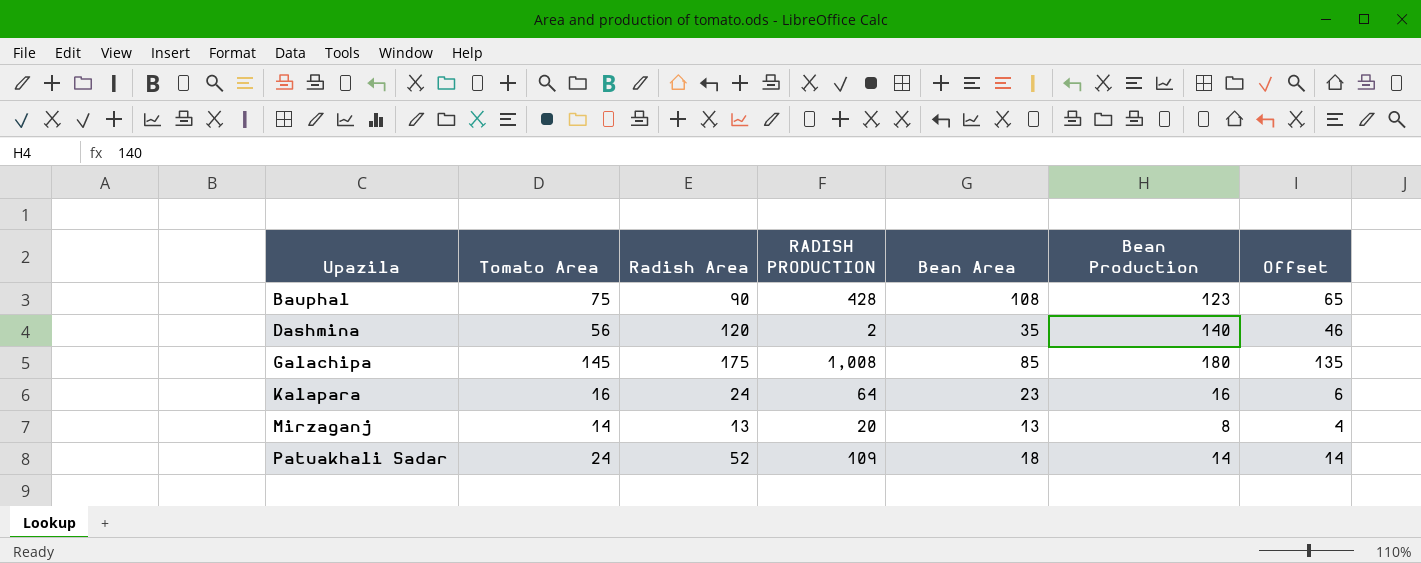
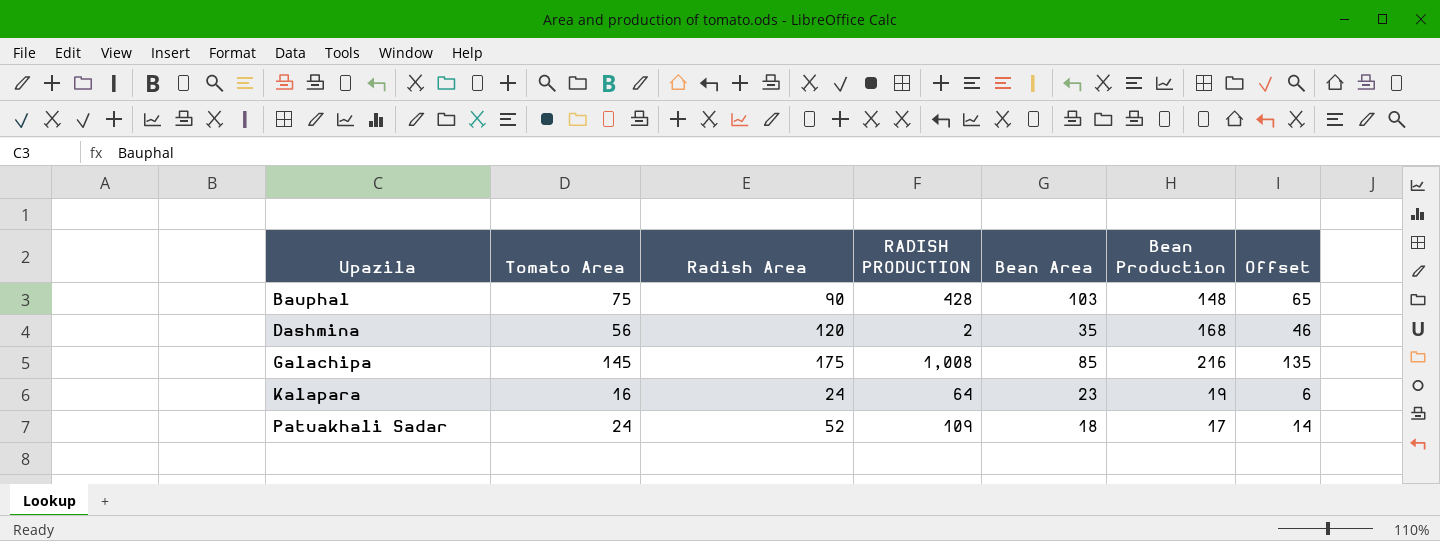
row Mirzaganj: 14 | 13 | 20 | 13 | 8 | 4 -> none
Bauphal | Bean Area: 108 -> 103
Bauphal | Bean Production: 123 -> 148
Dashmina | Bean Production: 140 -> 168
Galachipa | Bean Production: 180 -> 216
Kalapara | Bean Production: 16 -> 19
Patuakhali Sadar | Bean Production: 14 -> 17

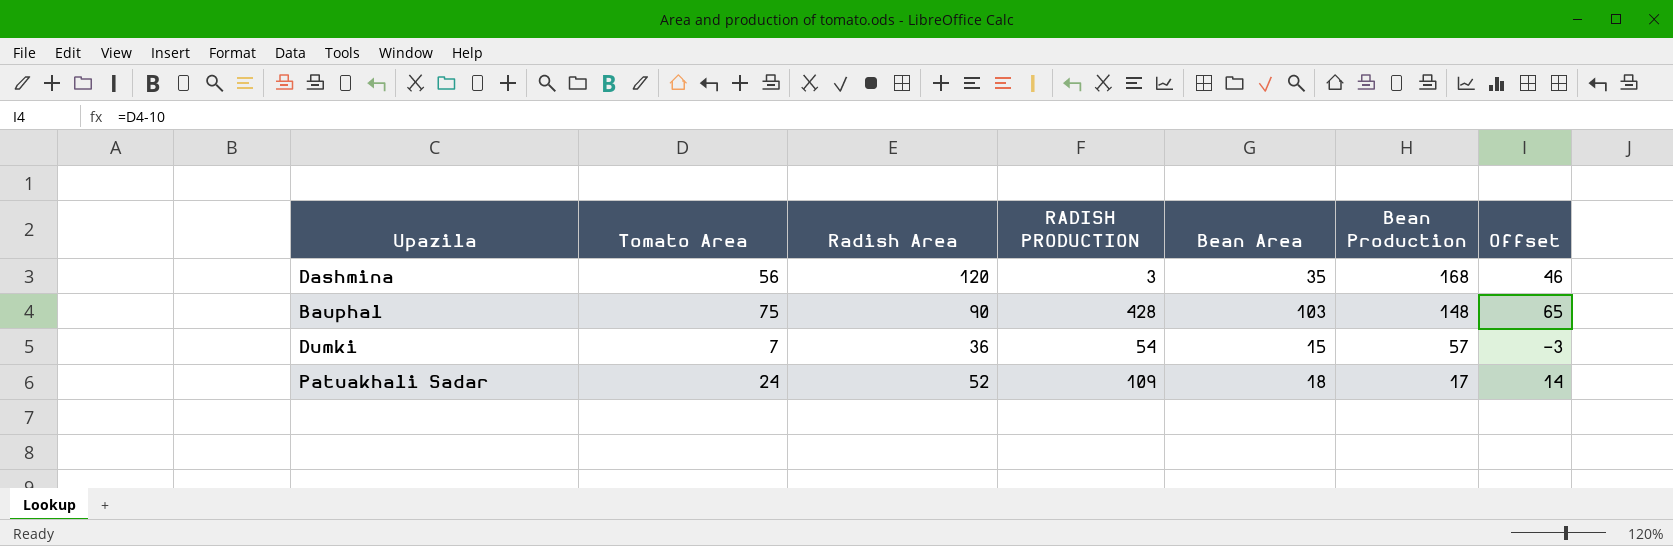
row order: Upazila ascending -> Bean Production descending
row Galachipa: 145 | 175 | 1,008 | 85 | 216 | 135 -> none
row Kalapara: 16 | 24 | 64 | 23 | 19 | 6 -> none
Dashmina | RADISH PRODUCTION: 2 -> 3
row Dumki: none -> 7 | 36 | 54 | 15 | 57 | -3

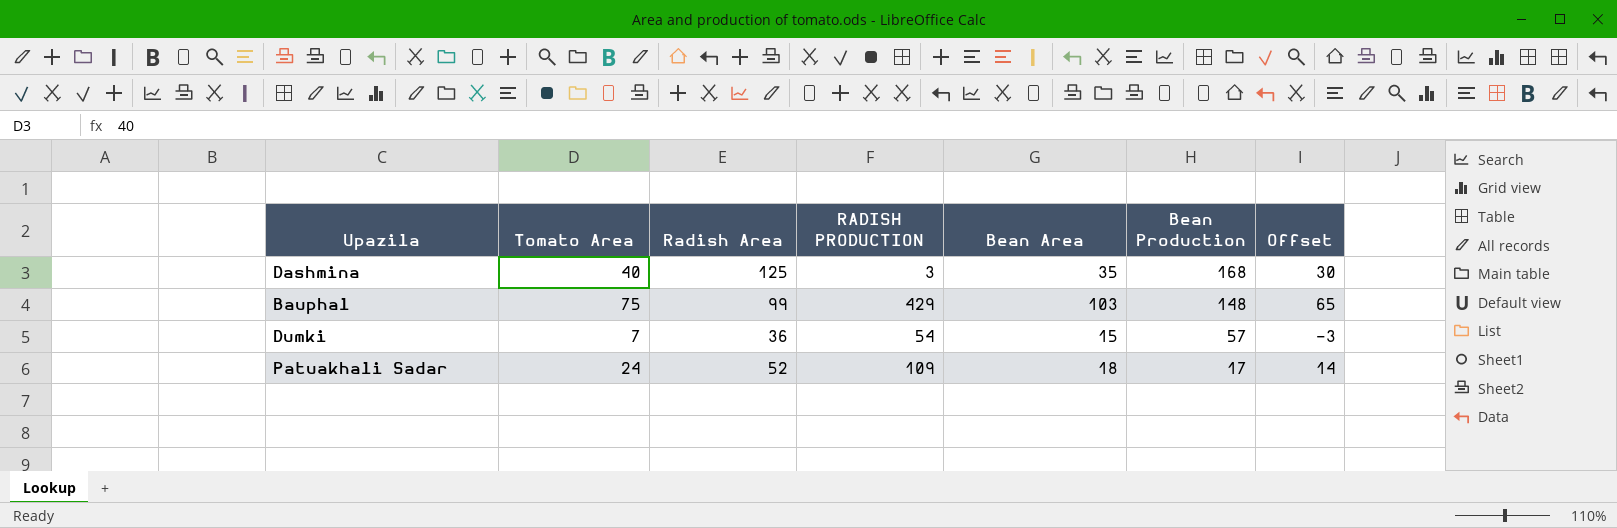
Dashmina | Tomato Area: 56 -> 40
Dashmina | Radish Area: 120 -> 125
Dashmina | Offset: 46 -> 30
Bauphal | Radish Area: 90 -> 99
Bauphal | RADISH PRODUCTION: 428 -> 429

